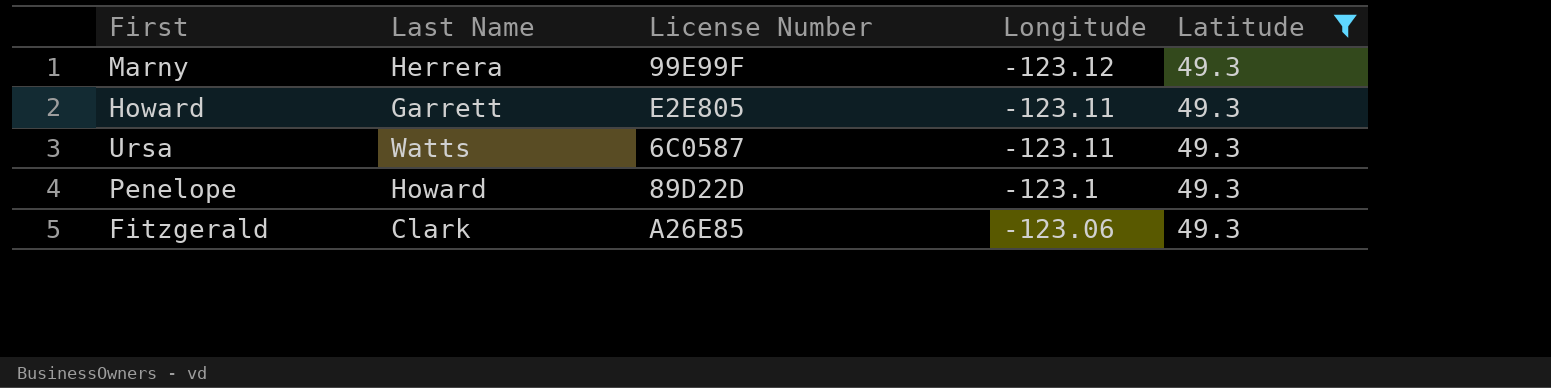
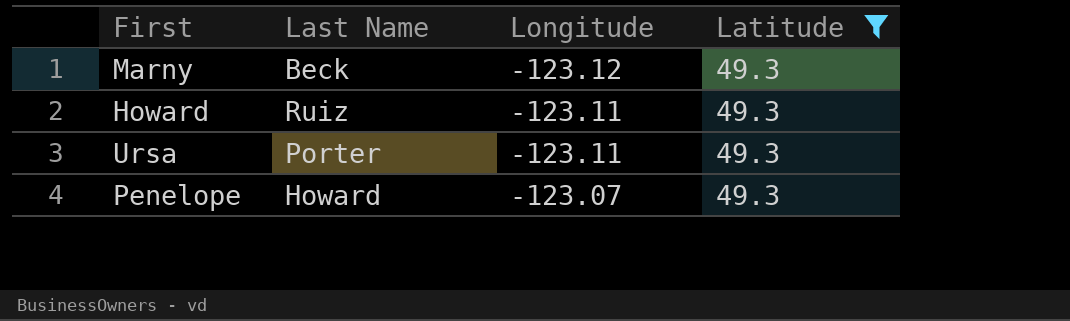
column License Number | position: 3 -> none
row Fitzgerald: Clark | A26E85 | -123.06 | 49.3 -> none
Marny | Last Name: Herrera -> Beck
Howard | Last Name: Garrett -> Ruiz
Ursa | Last Name: Watts -> Porter
Penelope | Longitude: -123.1 -> -123.07

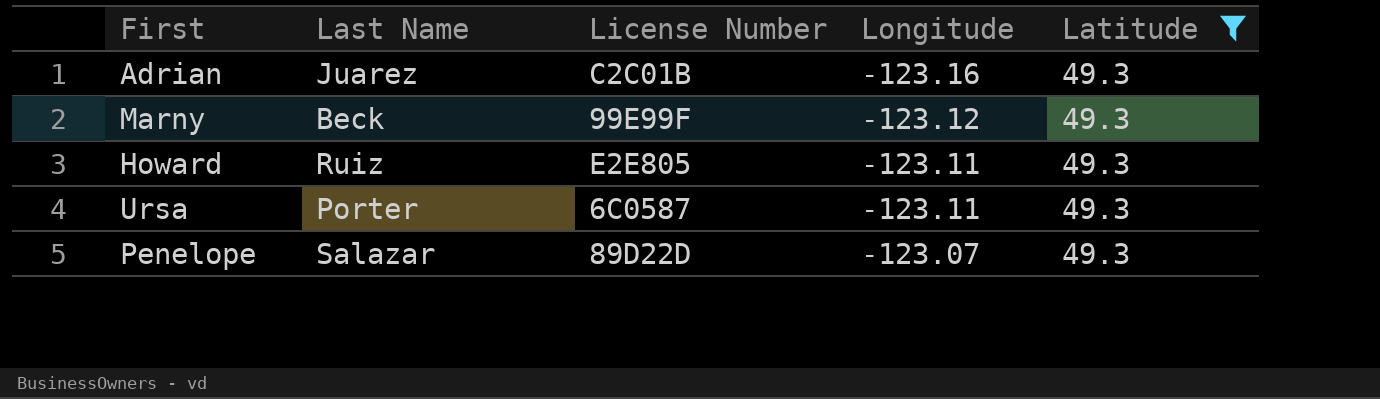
column License Number | position: none -> 3
row Adrian: none -> Juarez | C2C01B | -123.16 | 49.3
Penelope | Last Name: Howard -> Salazar

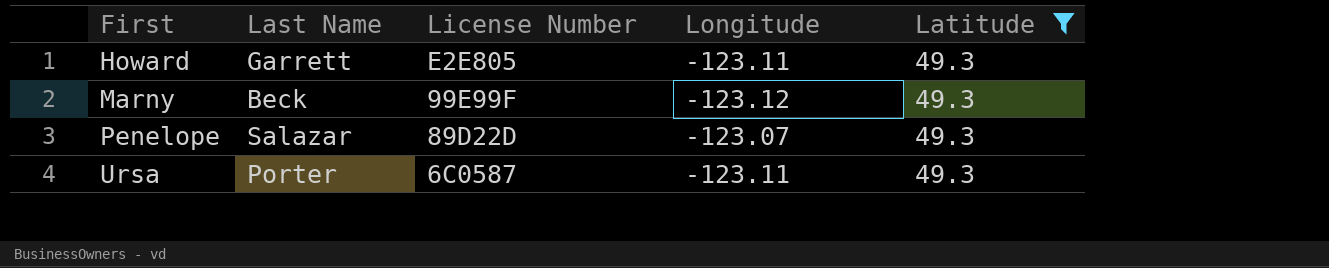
row order: Longitude ascending -> First ascending
row Adrian: Juarez | C2C01B | -123.16 | 49.3 -> none
Howard | Last Name: Ruiz -> Garrett

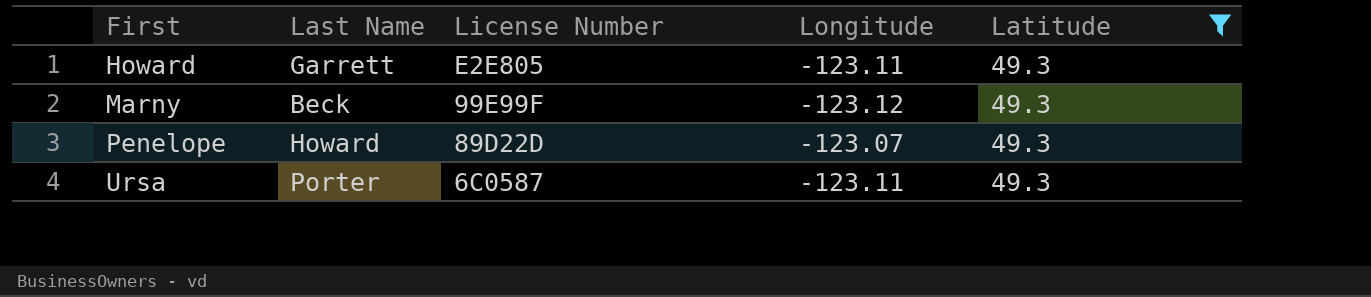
Penelope | Last Name: Salazar -> Howard

